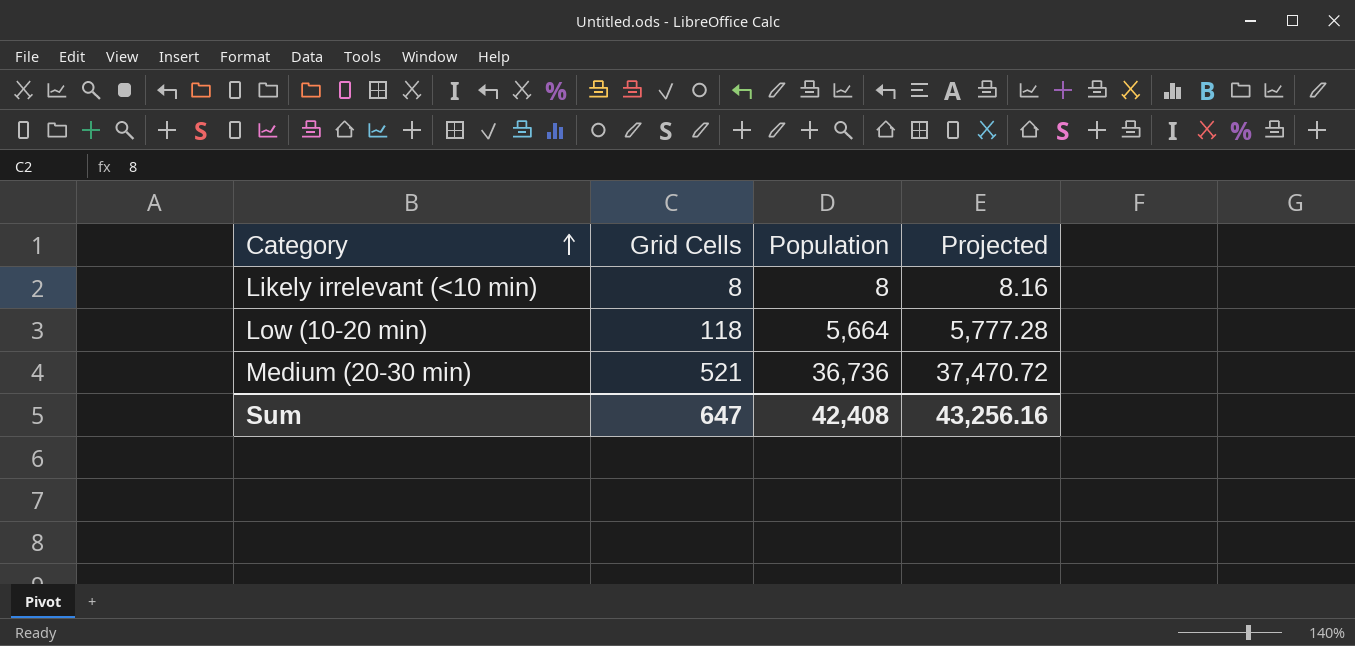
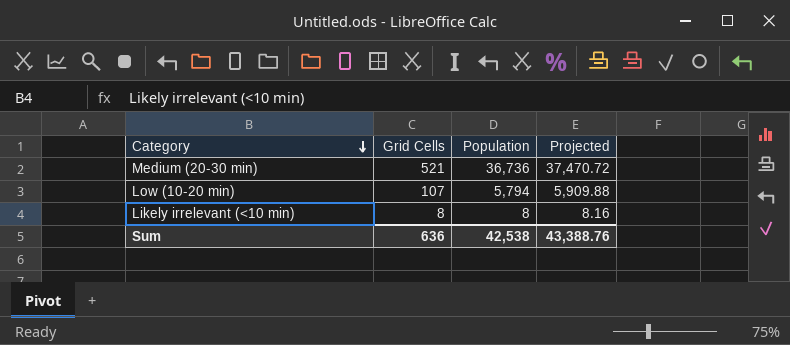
row order: Category ascending -> Category descending
Low (10-20 min) | Grid Cells: 118 -> 107
Low (10-20 min) | Population: 5,664 -> 5,794
Low (10-20 min) | Projected: 5,777.28 -> 5,909.88
Sum | Grid Cells: 647 -> 636
Sum | Population: 42,408 -> 42,538
Sum | Projected: 43,256.16 -> 43,388.76

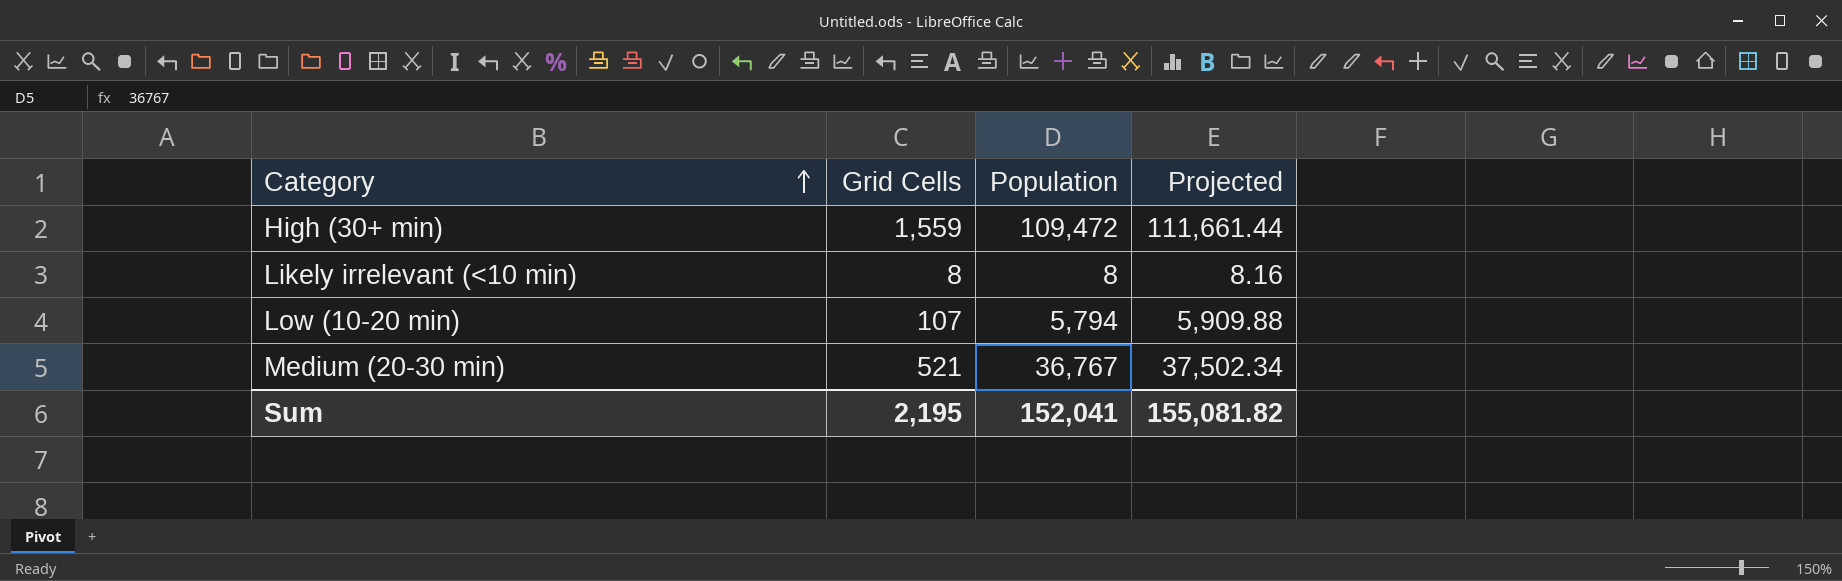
row order: Category descending -> Category ascending
row High (30+ min): none -> 1,559 | 109,472 | 111,661.44
Medium (20-30 min) | Population: 36,736 -> 36,767
Medium (20-30 min) | Projected: 37,470.72 -> 37,502.34
Sum | Grid Cells: 636 -> 2,195
Sum | Population: 42,538 -> 152,041
Sum | Projected: 43,388.76 -> 155,081.82

